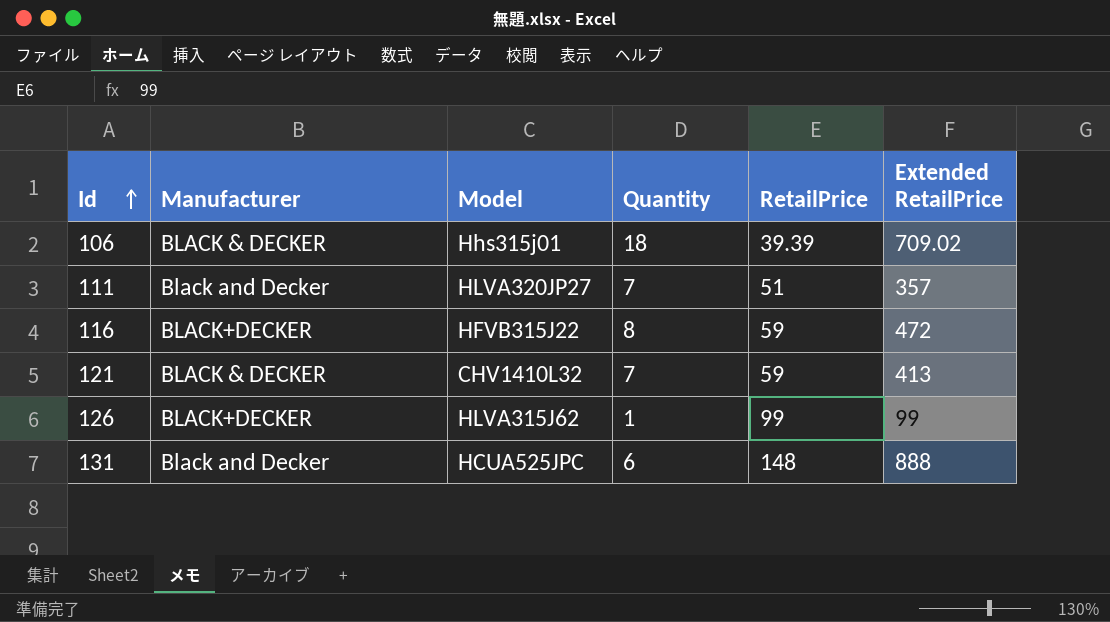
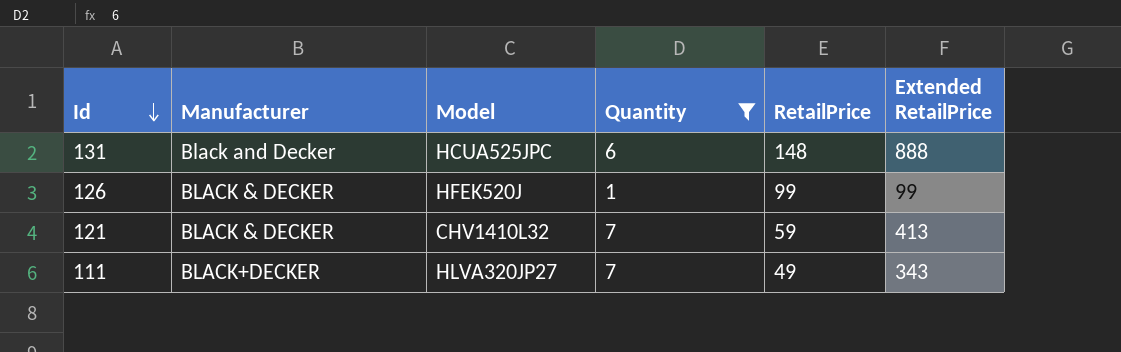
filter: none -> Quantity <= 7
row order: Id ascending -> Id descending
126 | Manufacturer: BLACK+DECKER -> BLACK & DECKER
126 | Model: HLVA315J62 -> HFEK520J
111 | Manufacturer: Black and Decker -> BLACK+DECKER
111 | RetailPrice: 51 -> 49
111 | Extended RetailPrice: 357 -> 343

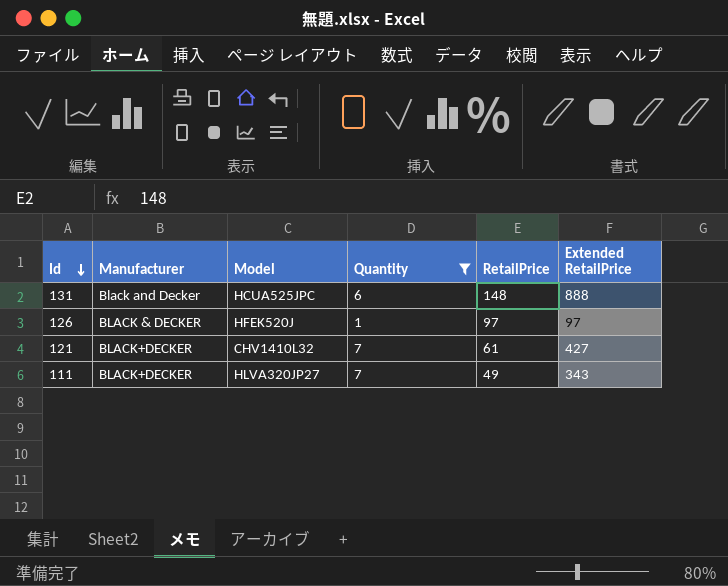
126 | RetailPrice: 99 -> 97
126 | Extended RetailPrice: 99 -> 97
121 | Manufacturer: BLACK & DECKER -> BLACK+DECKER
121 | RetailPrice: 59 -> 61
121 | Extended RetailPrice: 413 -> 427

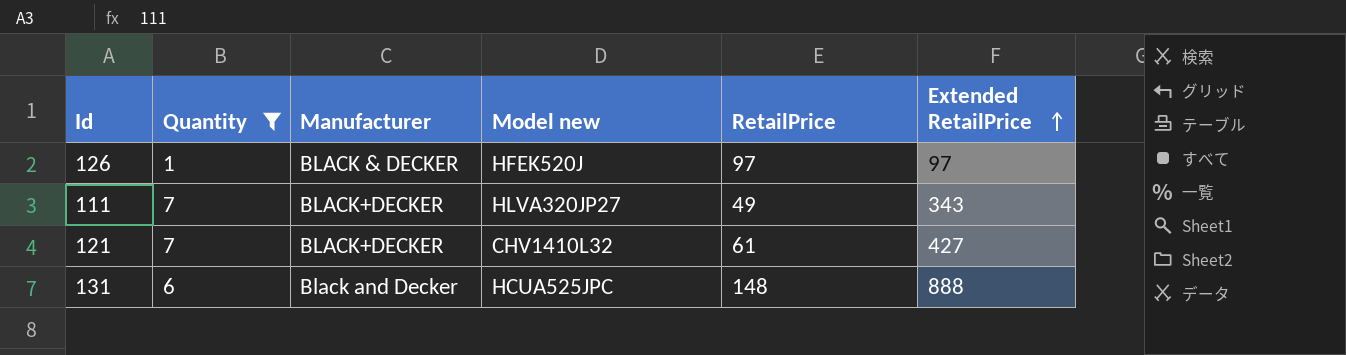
row order: Id descending -> Extended RetailPrice ascending
column Quantity | position: 4 -> 2
column name: Model -> Model new

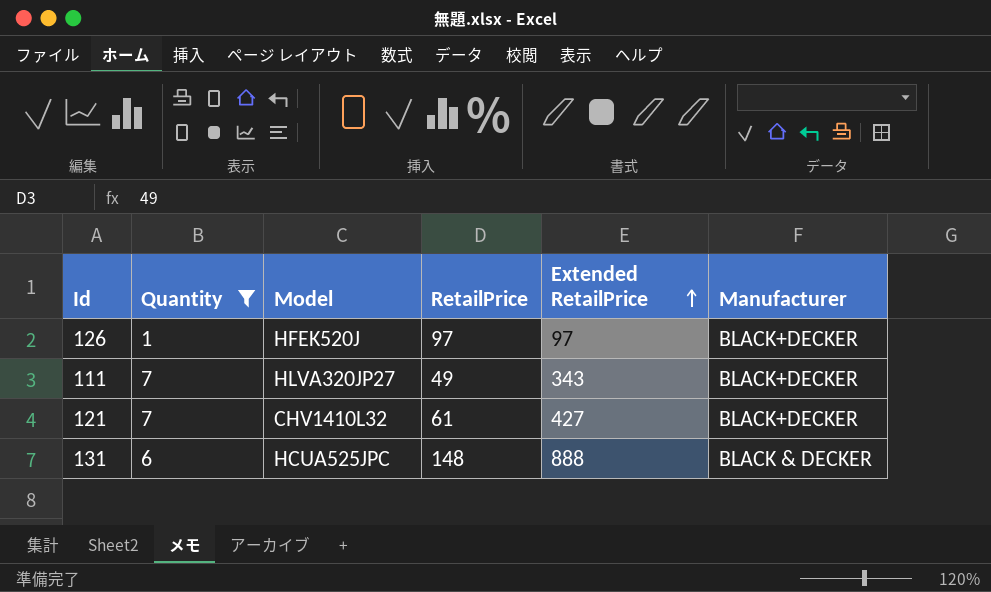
column name: Model new -> Model
column Manufacturer | position: 3 -> 6
126 | Manufacturer: BLACK & DECKER -> BLACK+DECKER
131 | Manufacturer: Black and Decker -> BLACK & DECKER

